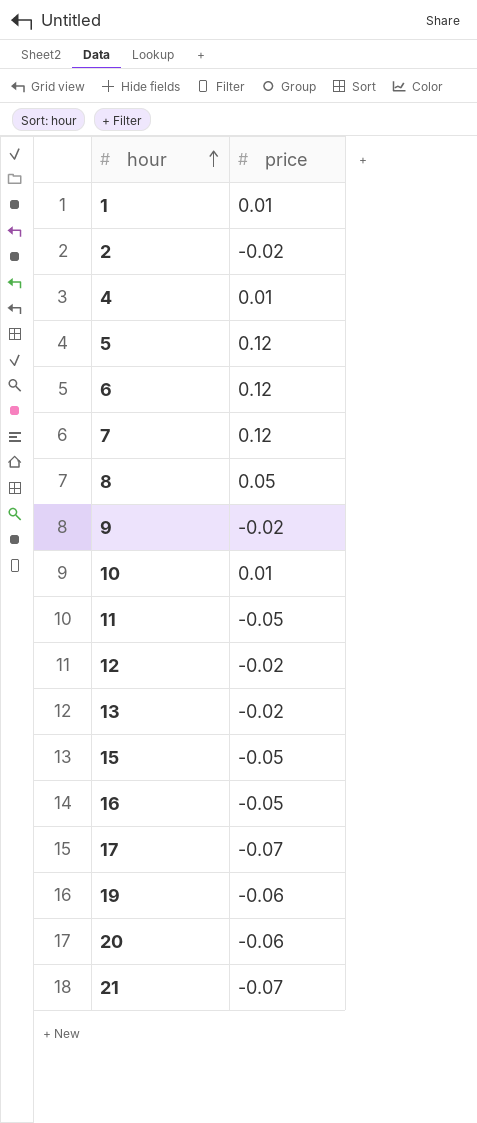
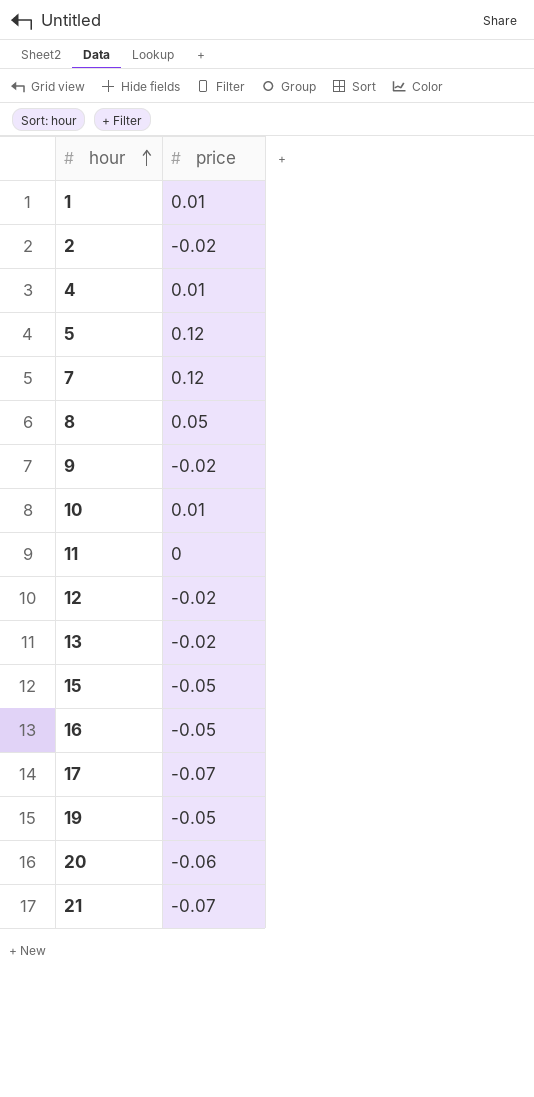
row 6: 0.12 -> none
11 | price: -0.05 -> 0
19 | price: -0.06 -> -0.05

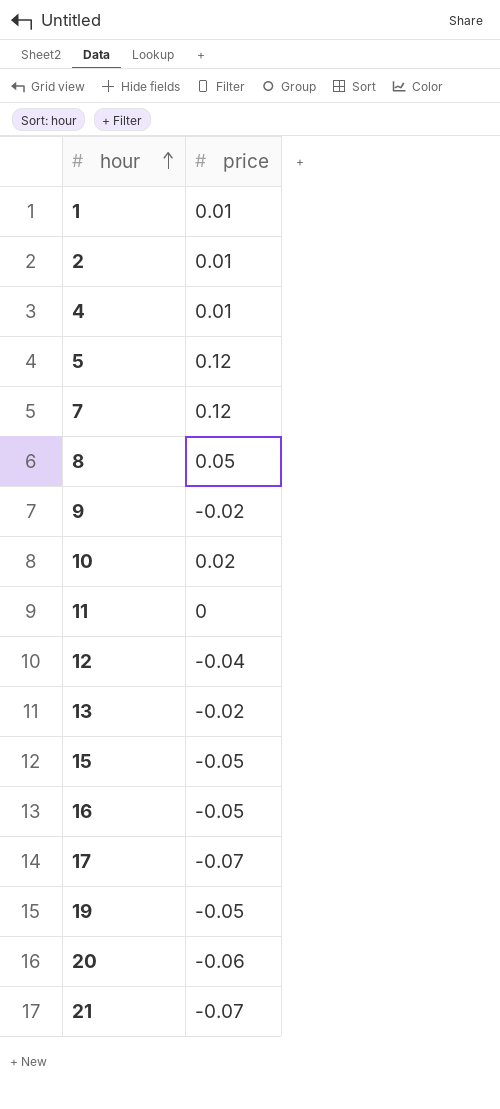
2 | price: -0.02 -> 0.01
10 | price: 0.01 -> 0.02
12 | price: -0.02 -> -0.04

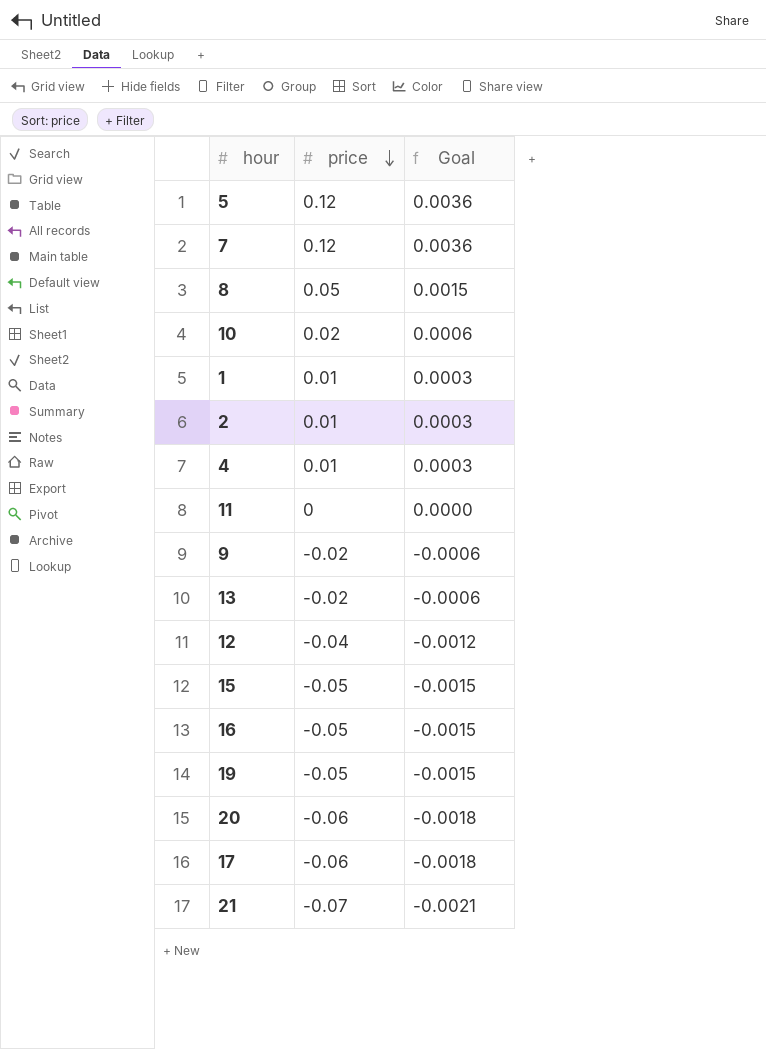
row order: hour ascending -> price descending
column Goal | formula: none -> [price] * 0.03
17 | price: -0.07 -> -0.06

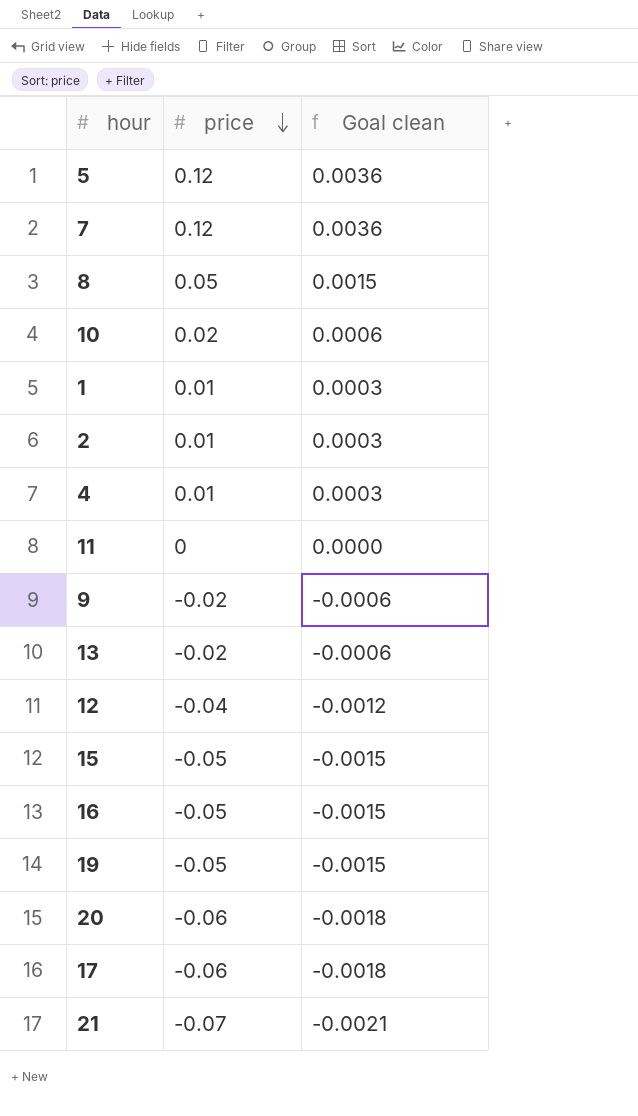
column name: Goal -> Goal clean

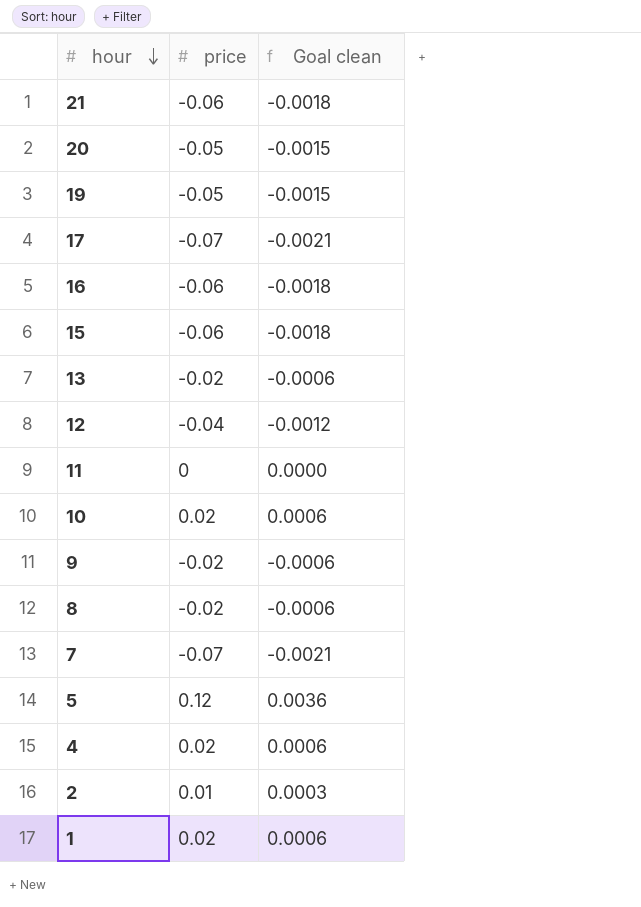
row order: price descending -> hour descending
21 | price: -0.07 -> -0.06
21 | Goal clean: -0.0021 -> -0.0018
20 | price: -0.06 -> -0.05
20 | Goal clean: -0.0018 -> -0.0015
17 | price: -0.06 -> -0.07
17 | Goal clean: -0.0018 -> -0.0021
16 | price: -0.05 -> -0.06
16 | Goal clean: -0.0015 -> -0.0018
15 | price: -0.05 -> -0.06
15 | Goal clean: -0.0015 -> -0.0018
8 | price: 0.05 -> -0.02
8 | Goal clean: 0.0015 -> -0.0006
7 | price: 0.12 -> -0.07
7 | Goal clean: 0.0036 -> -0.0021
4 | price: 0.01 -> 0.02
4 | Goal clean: 0.0003 -> 0.0006
1 | price: 0.01 -> 0.02
1 | Goal clean: 0.0003 -> 0.0006

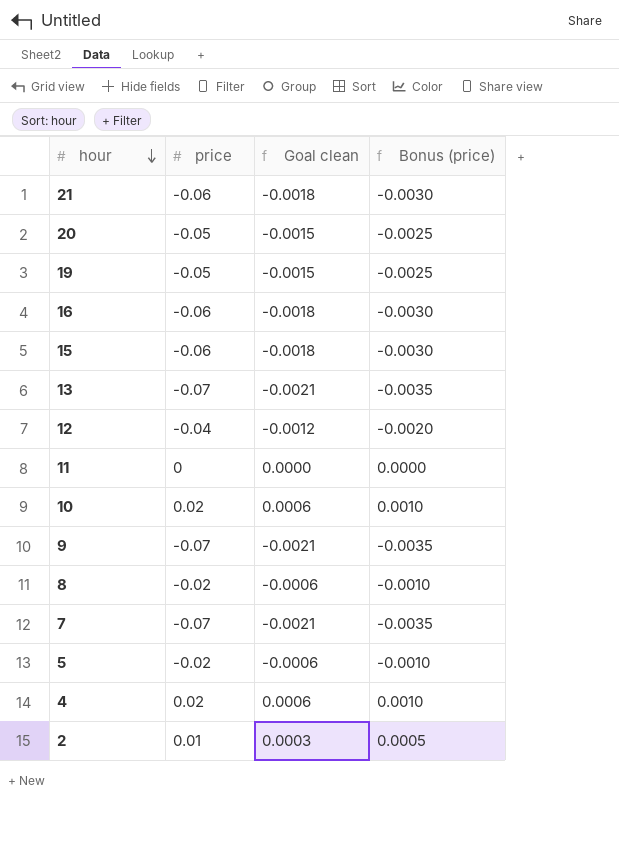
column Bonus (price) | formula: none -> [price] * 0.05
row 17: -0.07 | -0.0021 -> none
row 1: 0.02 | 0.0006 -> none
13 | price: -0.02 -> -0.07
13 | Goal clean: -0.0006 -> -0.0021
9 | price: -0.02 -> -0.07
9 | Goal clean: -0.0006 -> -0.0021
5 | price: 0.12 -> -0.02
5 | Goal clean: 0.0036 -> -0.0006

